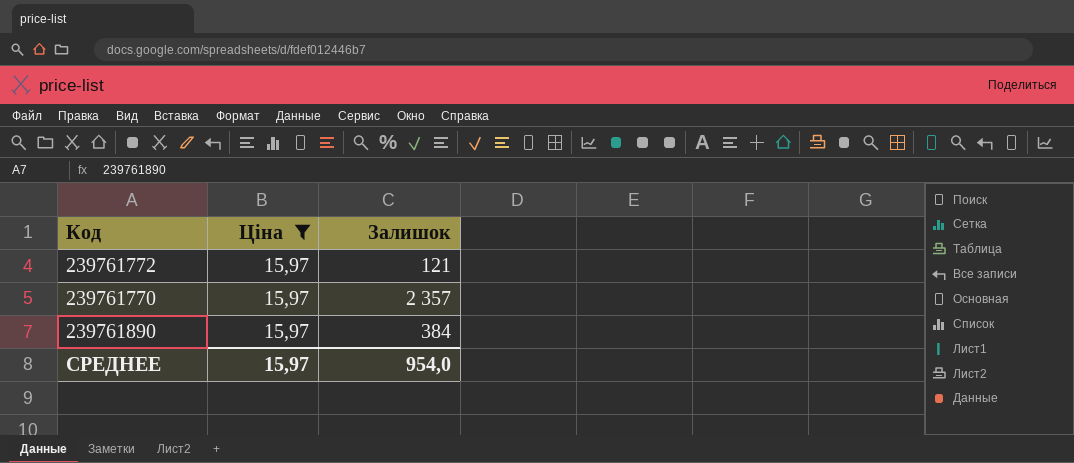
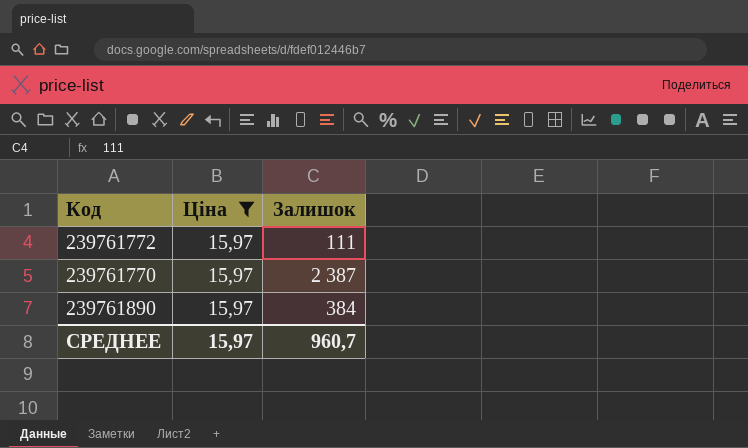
239761772 | Залишок: 121 -> 111
239761770 | Залишок: 2 357 -> 2 387
СРЕДНЕЕ | Залишок: 954,0 -> 960,7

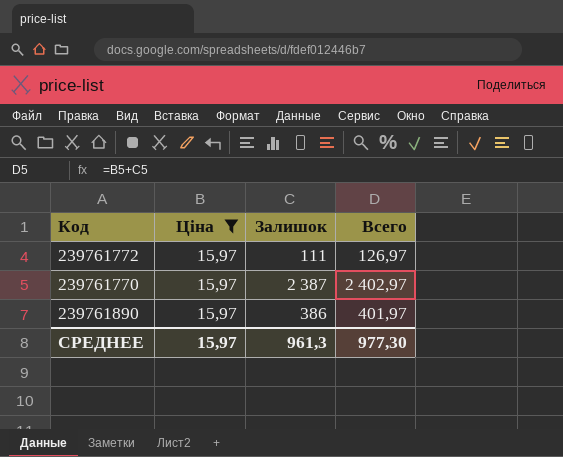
column Всего | formula: none -> [Ціна] + [Залишок]
239761890 | Залишок: 384 -> 386
СРЕДНЕЕ | Залишок: 960,7 -> 961,3

